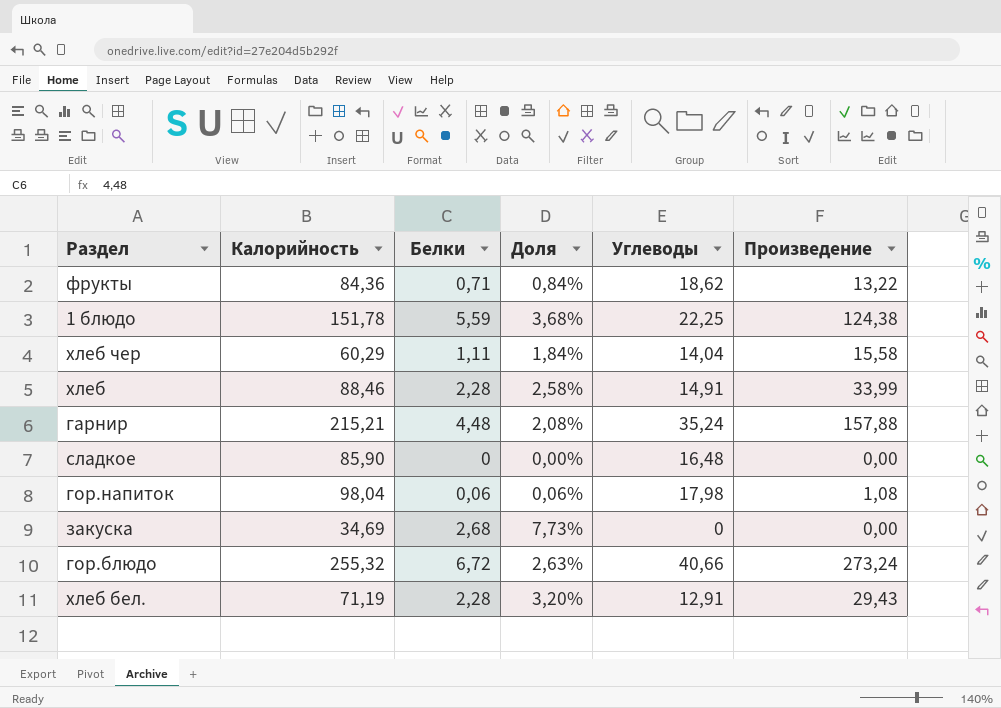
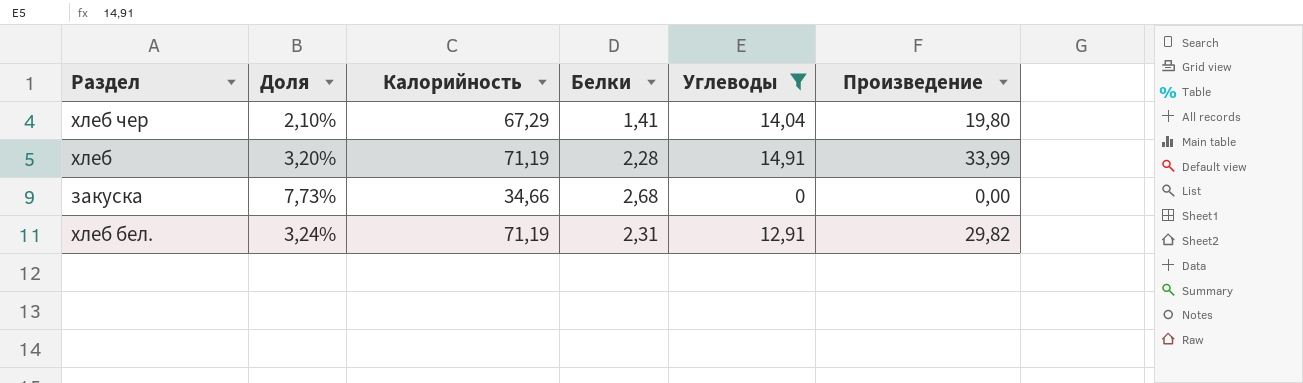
filter: none -> Углеводы <= 14,91
column Доля | position: 4 -> 2
хлеб чер | Доля: 1,84% -> 2,10%
хлеб чер | Калорийность: 60,29 -> 67,29
хлеб чер | Белки: 1,11 -> 1,41
хлеб чер | Произведение: 15,58 -> 19,80
хлеб | Доля: 2,58% -> 3,20%
хлеб | Калорийность: 88,46 -> 71,19
закуска | Калорийность: 34,69 -> 34,66
хлеб бел. | Доля: 3,20% -> 3,24%
хлеб бел. | Белки: 2,28 -> 2,31
хлеб бел. | Произведение: 29,43 -> 29,82

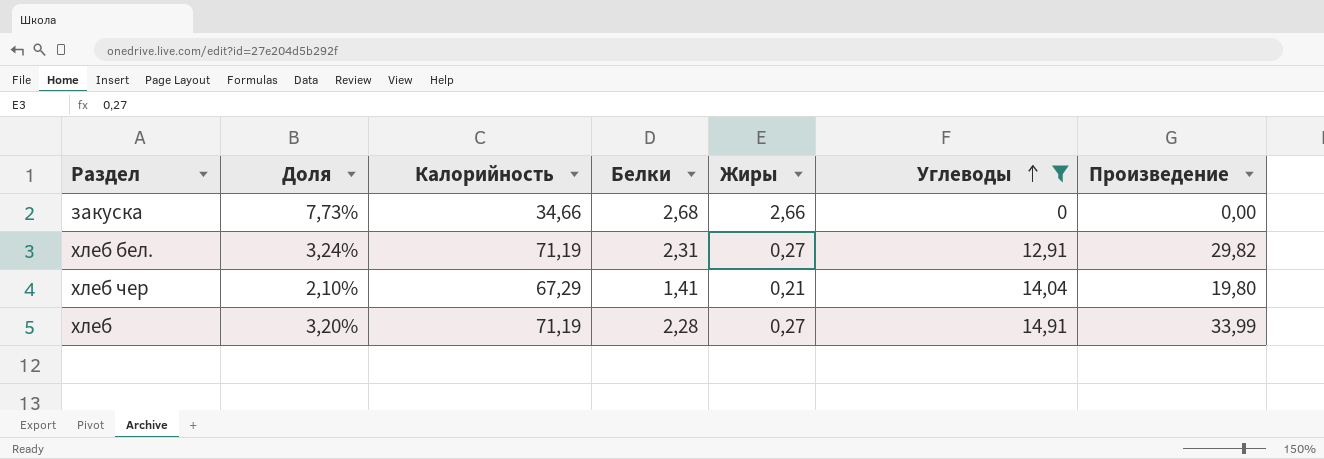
row order: none -> Углеводы ascending
column Жиры | position: none -> 5

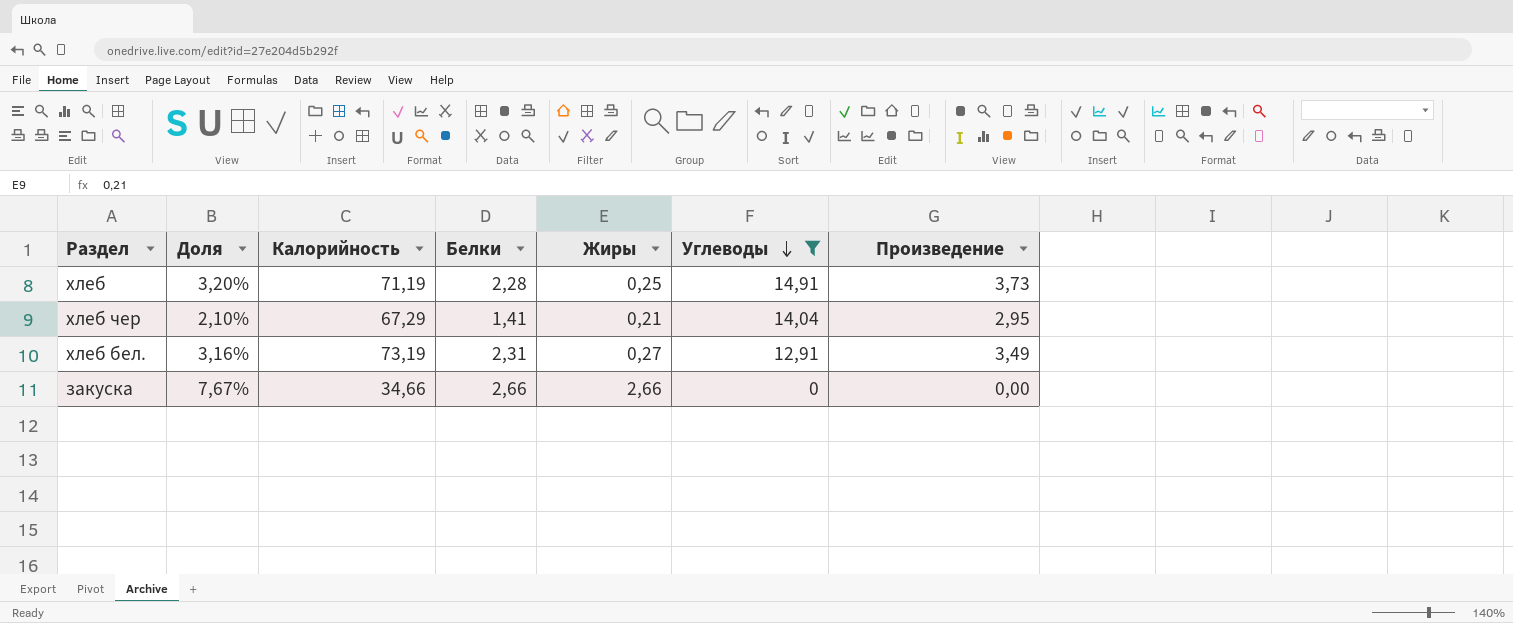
row order: Углеводы ascending -> Углеводы descending
column Произведение | formula: [Белки] * [Углеводы] -> [Жиры] * [Углеводы]
хлеб | Жиры: 0,27 -> 0,25
хлеб бел. | Доля: 3,24% -> 3,16%
хлеб бел. | Калорийность: 71,19 -> 73,19
закуска | Доля: 7,73% -> 7,67%
закуска | Белки: 2,68 -> 2,66

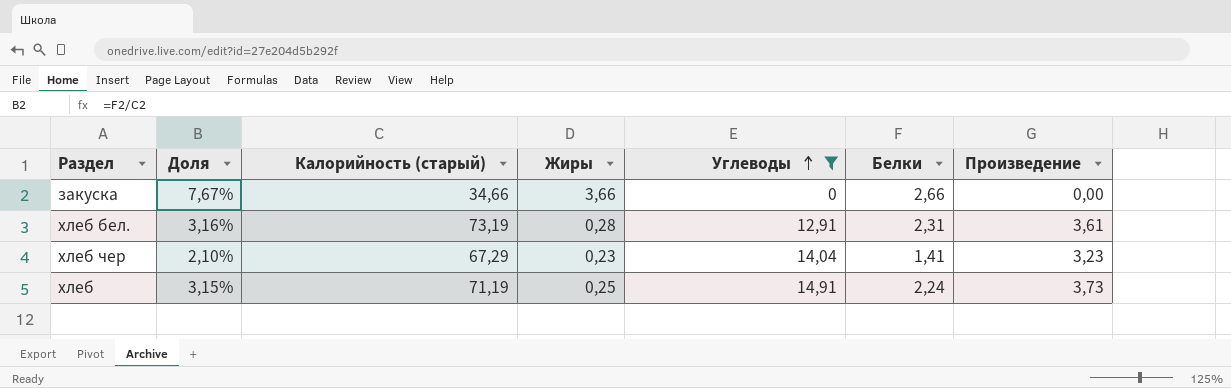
row order: Углеводы descending -> Углеводы ascending
column name: Калорийность -> Калорийность (старый)
column Белки | position: 4 -> 6
закуска | Жиры: 2,66 -> 3,66
хлеб бел. | Жиры: 0,27 -> 0,28
хлеб бел. | Произведение: 3,49 -> 3,61
хлеб чер | Жиры: 0,21 -> 0,23
хлеб чер | Произведение: 2,95 -> 3,23
хлеб | Доля: 3,20% -> 3,15%
хлеб | Белки: 2,28 -> 2,24

